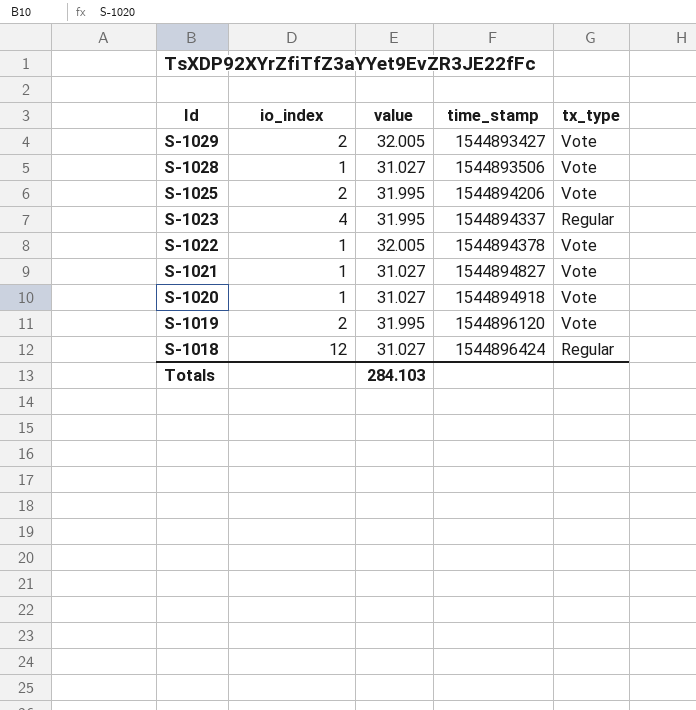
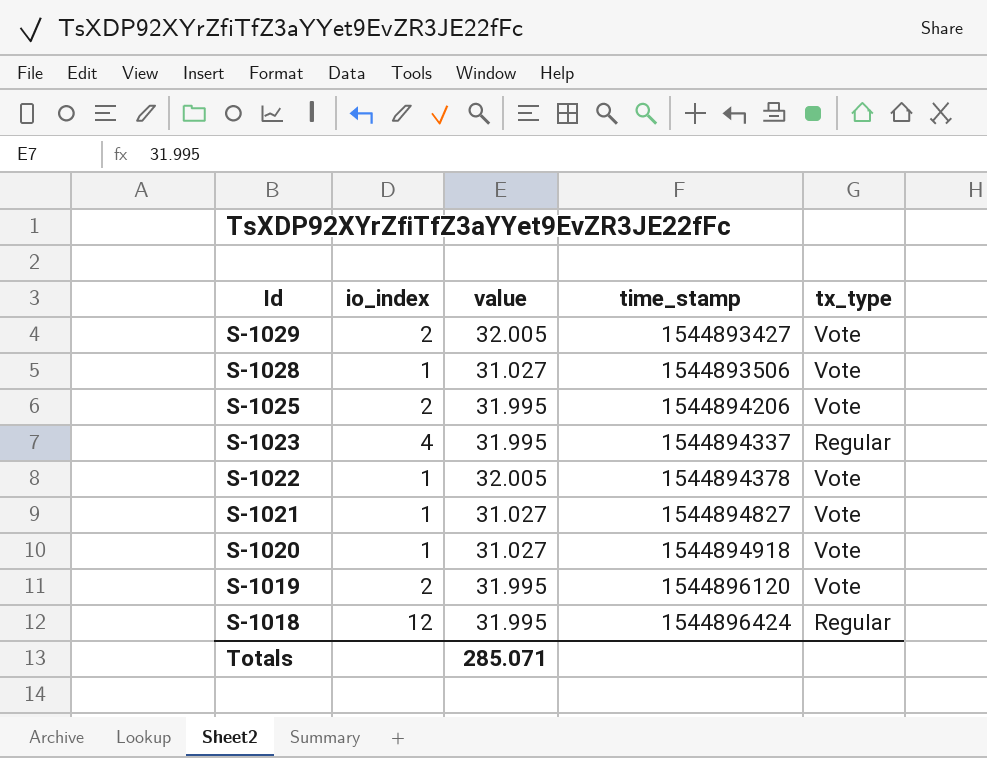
S-1018 | value: 31.027 -> 31.995
Totals | value: 284.103 -> 285.071

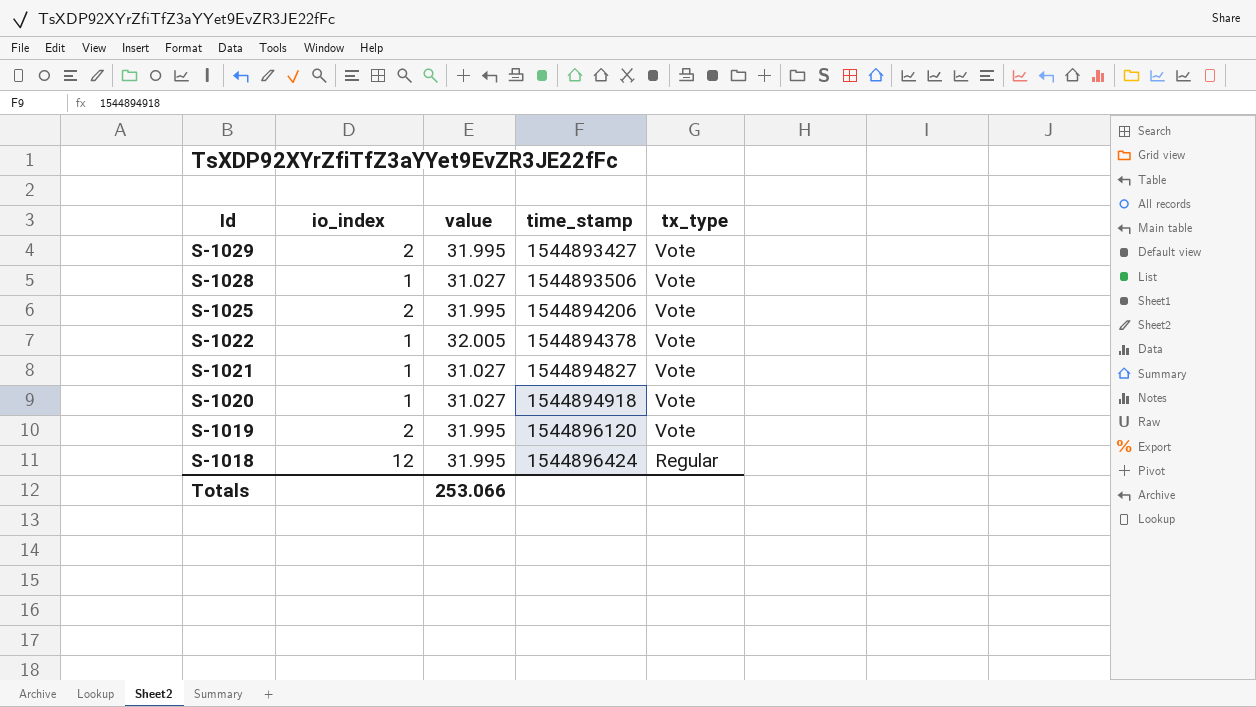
row S-1023: 4 | 31.995 | 1544894337 | Regular -> none
S-1029 | value: 32.005 -> 31.995
Totals | value: 285.071 -> 253.066

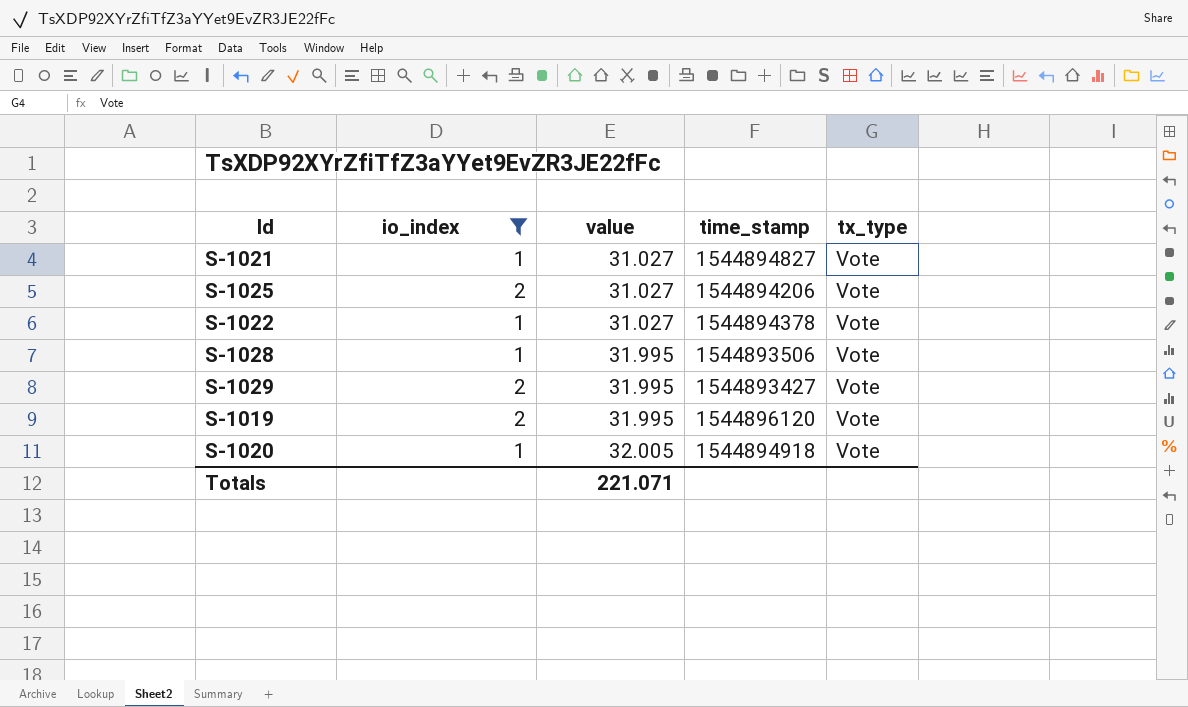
filter: none -> io_index != 12
row order: Id descending -> value ascending
S-1025 | value: 31.995 -> 31.027
S-1022 | value: 32.005 -> 31.027
S-1028 | value: 31.027 -> 31.995
S-1020 | value: 31.027 -> 32.005
Totals | value: 253.066 -> 221.071

